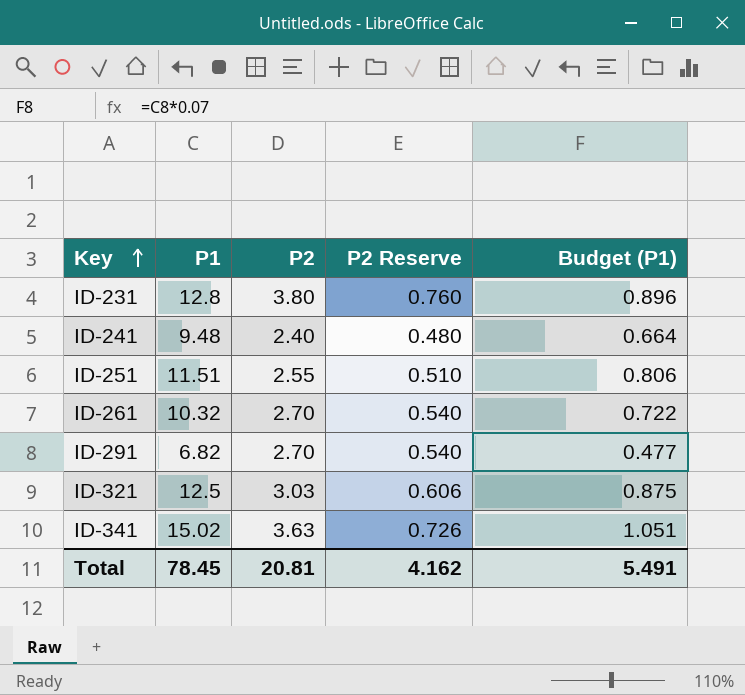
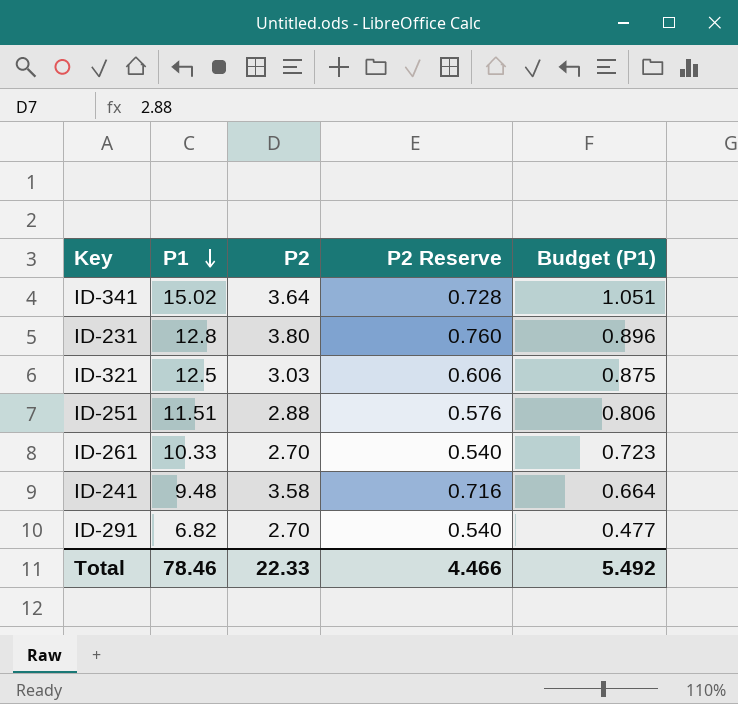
row order: Key ascending -> P1 descending
ID-341 | P2: 3.63 -> 3.64
ID-341 | P2 Reserve: 0.726 -> 0.728
ID-251 | P2: 2.55 -> 2.88
ID-251 | P2 Reserve: 0.510 -> 0.576
ID-261 | P1: 10.32 -> 10.33
ID-261 | Budget (P1): 0.722 -> 0.723
ID-241 | P2: 2.40 -> 3.58
ID-241 | P2 Reserve: 0.480 -> 0.716
Total | P1: 78.45 -> 78.46
Total | P2: 20.81 -> 22.33
Total | P2 Reserve: 4.162 -> 4.466
Total | Budget (P1): 5.491 -> 5.492

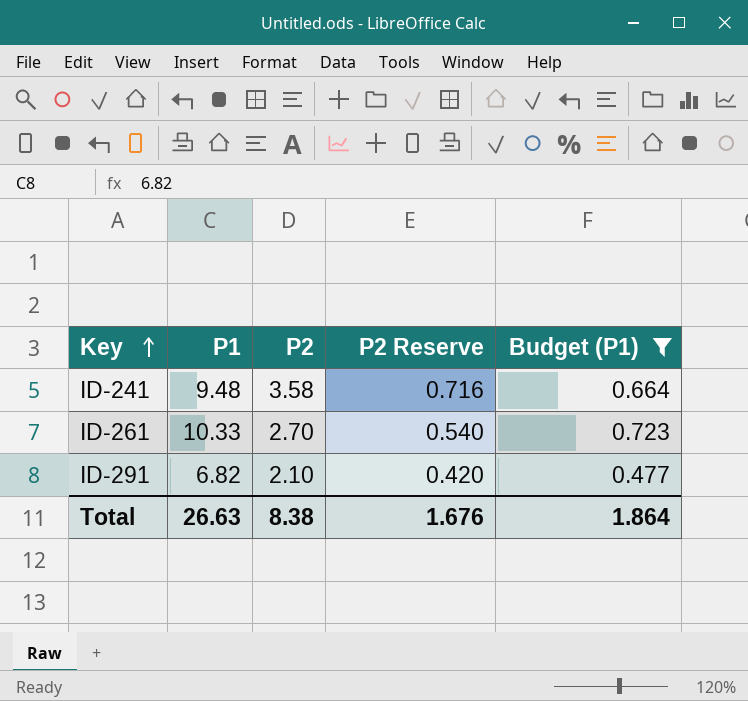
filter: none -> Budget (P1) <= 0.723
row order: P1 descending -> Key ascending
ID-291 | P2: 2.70 -> 2.10
ID-291 | P2 Reserve: 0.540 -> 0.420
Total | P1: 78.46 -> 26.63
Total | P2: 22.33 -> 8.38
Total | P2 Reserve: 4.466 -> 1.676
Total | Budget (P1): 5.492 -> 1.864

